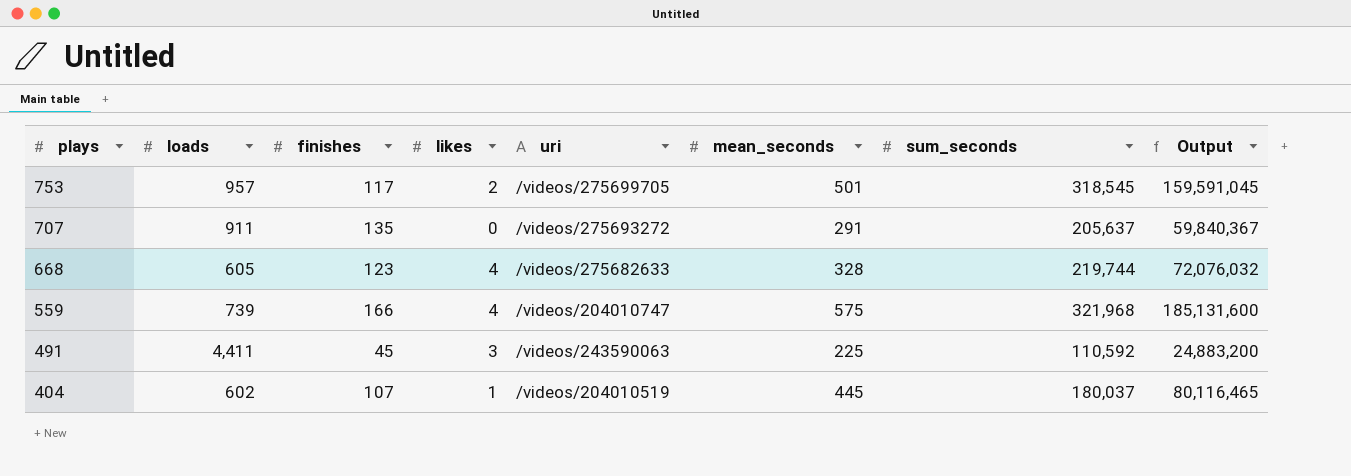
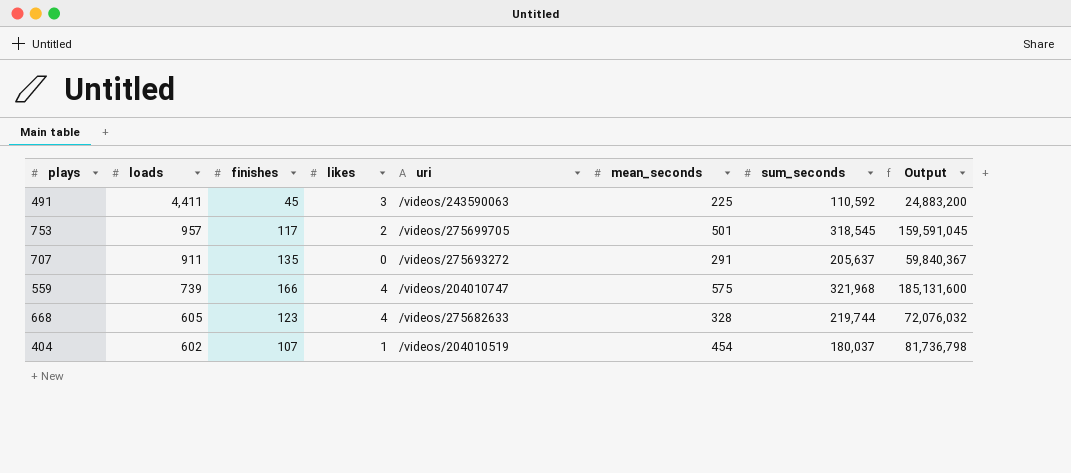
row order: plays descending -> loads descending
404 | mean_seconds: 445 -> 454
404 | Output: 80,116,465 -> 81,736,798

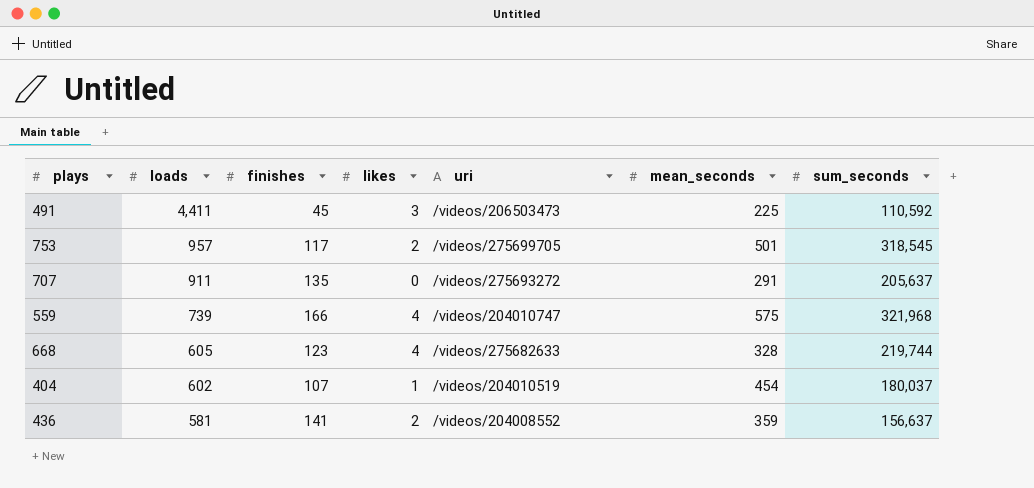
column Output | formula: [mean_seconds] * [sum_seconds] -> none
491 | uri: /videos/243590063 -> /videos/206503473
row 436: none -> 581 | 141 | 2 | /videos/204008552 | 359 | 156,637

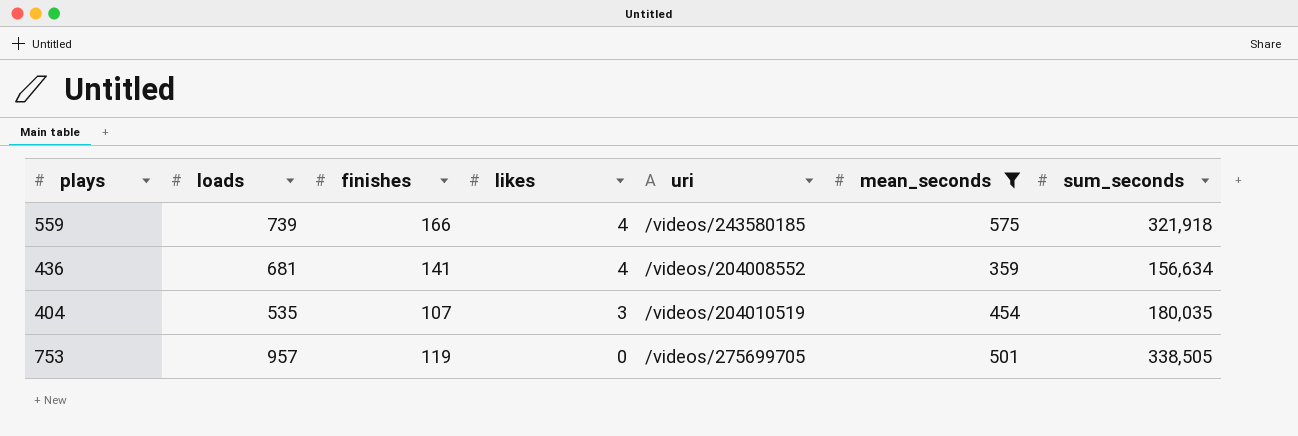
filter: none -> mean_seconds >= 359
row order: loads descending -> likes descending
559 | uri: /videos/204010747 -> /videos/243580185
559 | sum_seconds: 321,968 -> 321,918
436 | loads: 581 -> 681
436 | likes: 2 -> 4
436 | sum_seconds: 156,637 -> 156,634
404 | loads: 602 -> 535
404 | likes: 1 -> 3
404 | sum_seconds: 180,037 -> 180,035
753 | finishes: 117 -> 119
753 | likes: 2 -> 0
753 | sum_seconds: 318,545 -> 338,505

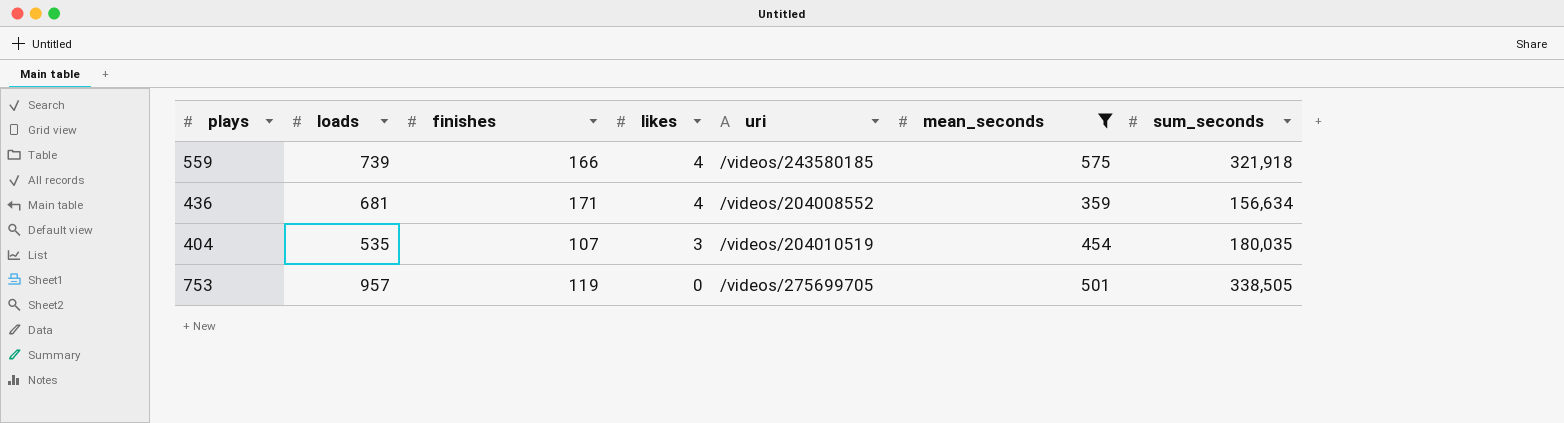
436 | finishes: 141 -> 171

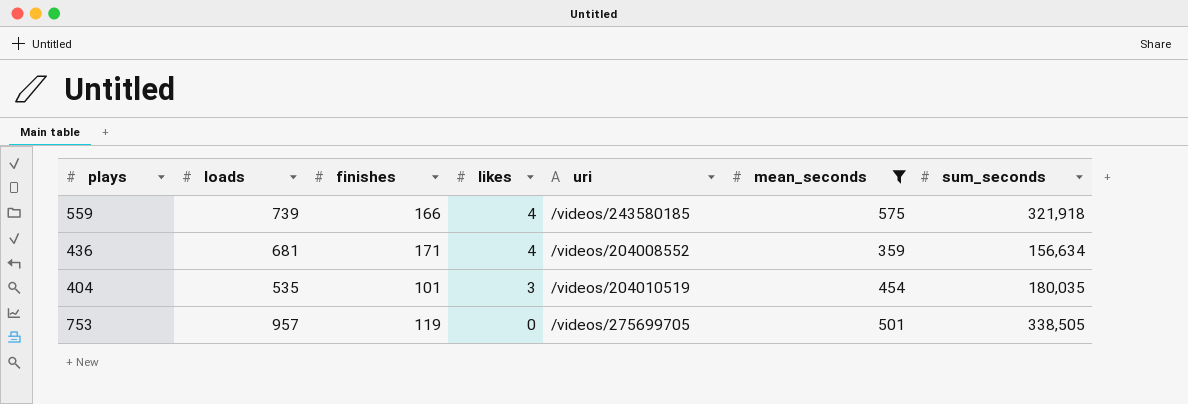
404 | finishes: 107 -> 101

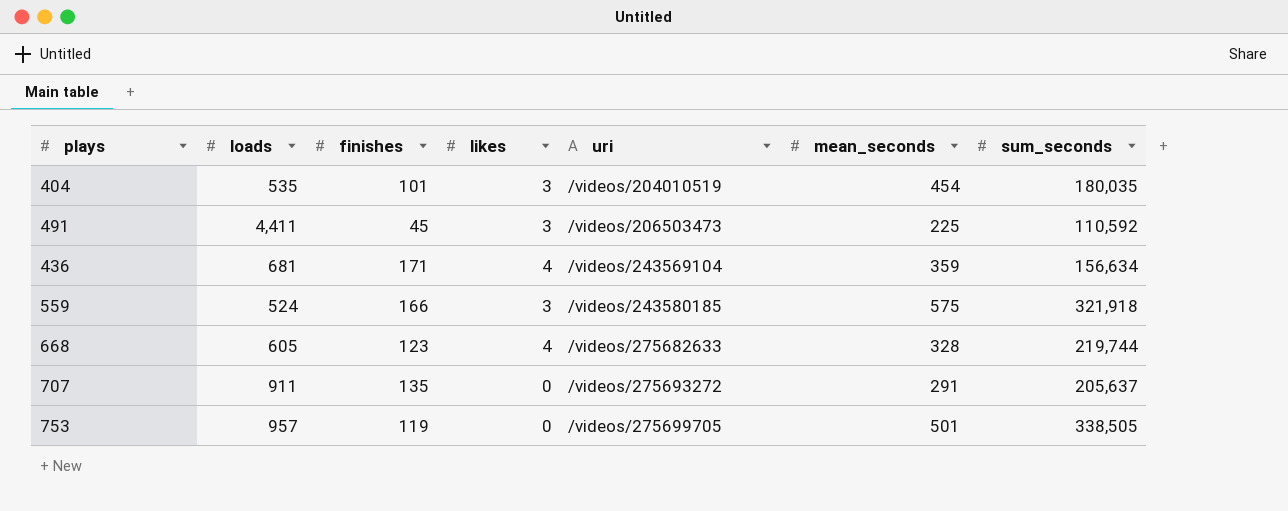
filter: mean_seconds >= 359 -> none
row order: likes descending -> uri ascending
436 | uri: /videos/204008552 -> /videos/243569104
559 | loads: 739 -> 524
559 | likes: 4 -> 3

